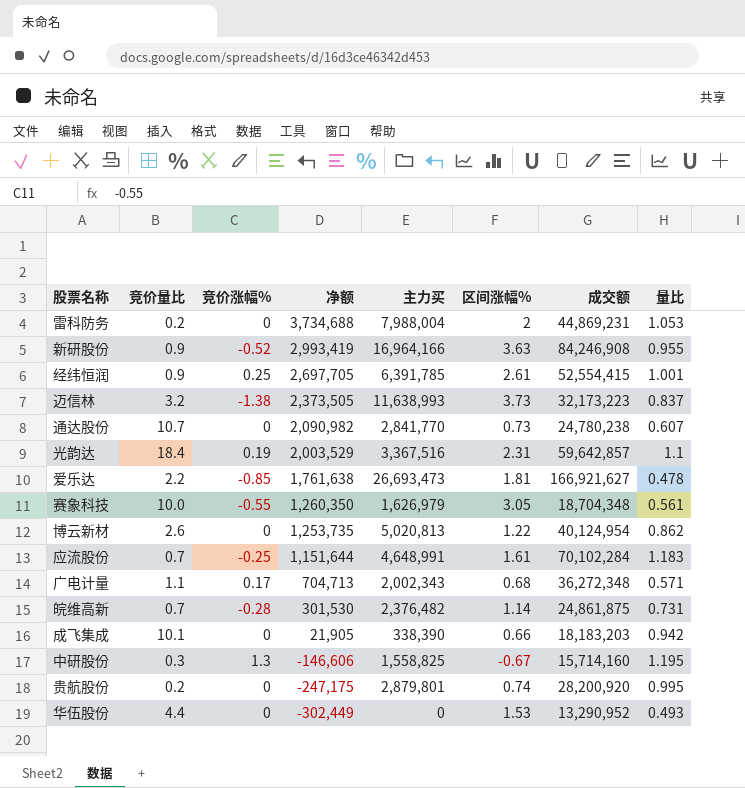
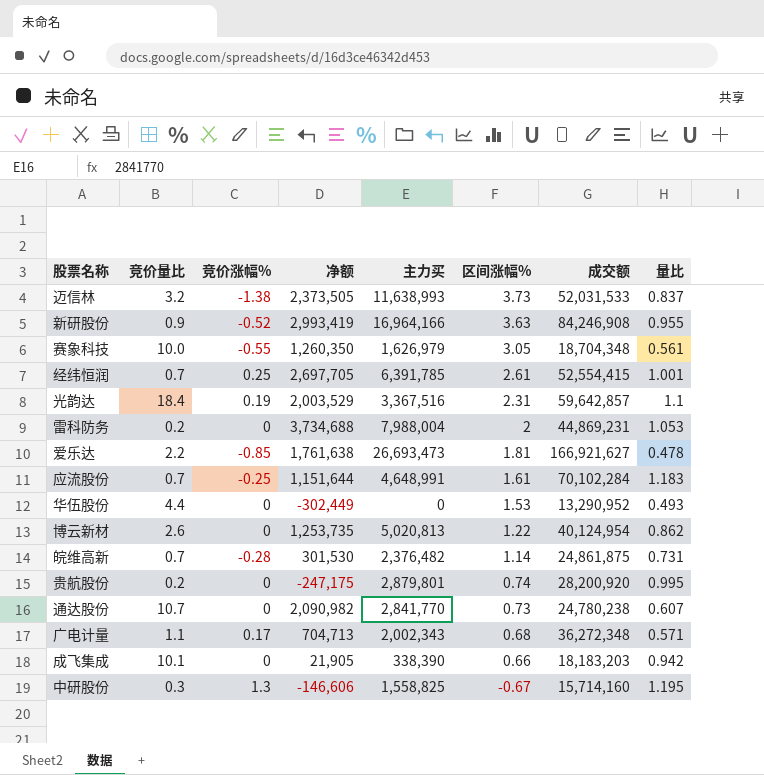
row order: 净额 descending -> 区间涨幅% descending
迈信林 | 成交额: 32,173,223 -> 52,031,533
经纬恒润 | 竞价量比: 0.9 -> 0.7

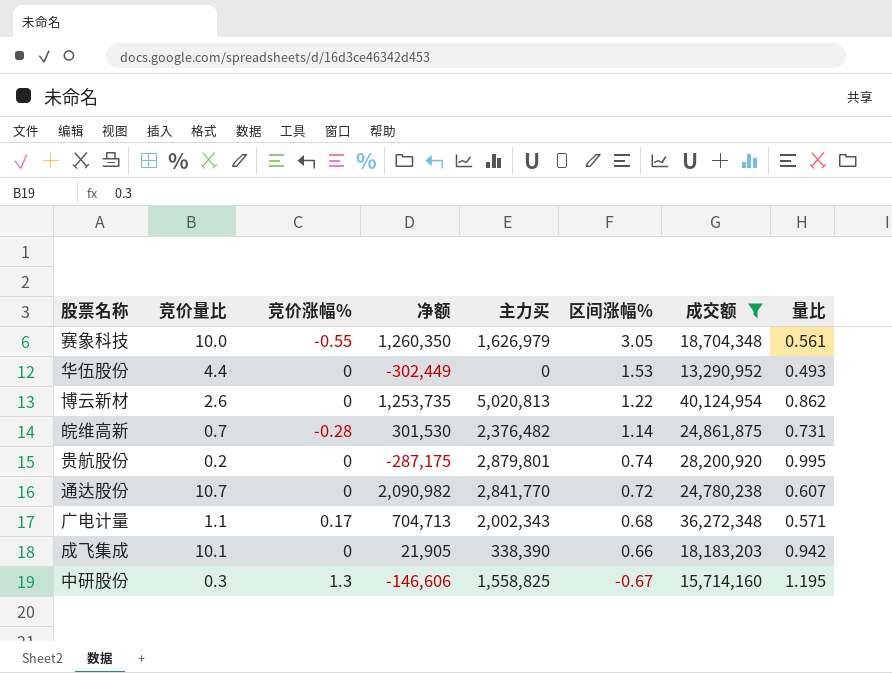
filter: none -> 成交额 <= 40,124,954
贵航股份 | 净额: -247,175 -> -287,175
通达股份 | 区间涨幅%: 0.73 -> 0.72

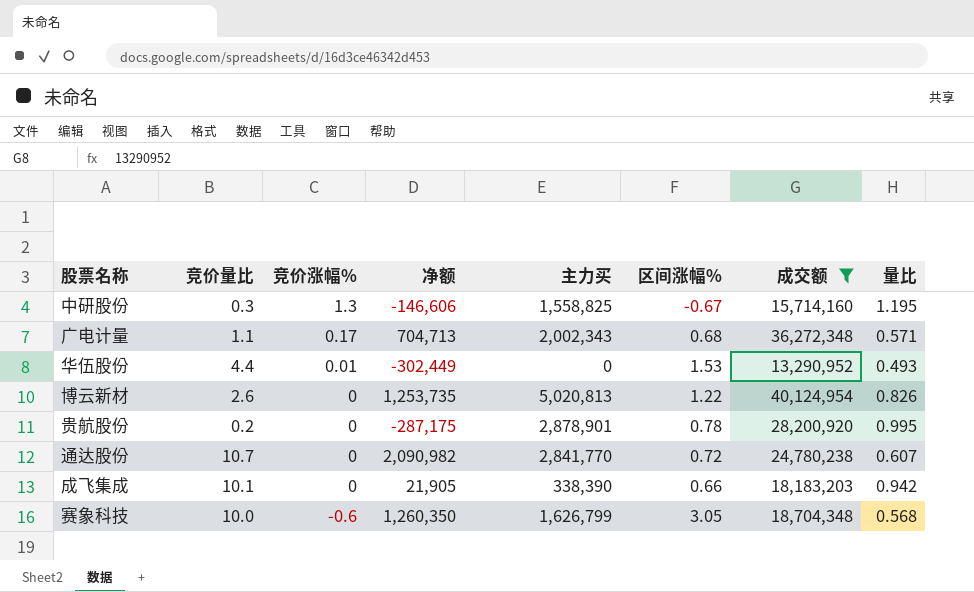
row order: 区间涨幅% descending -> 竞价涨幅% descending
row 皖维高新: 0.7 | -0.28 | 301,530 | 2,376,482 | 1.14 | 24,861,875 | 0.731 -> none
华伍股份 | 竞价涨幅%: 0 -> 0.01
博云新材 | 量比: 0.862 -> 0.826
贵航股份 | 主力买: 2,879,801 -> 2,878,901
贵航股份 | 区间涨幅%: 0.74 -> 0.78
赛象科技 | 竞价涨幅%: -0.55 -> -0.6
赛象科技 | 主力买: 1,626,979 -> 1,626,799
赛象科技 | 量比: 0.561 -> 0.568

